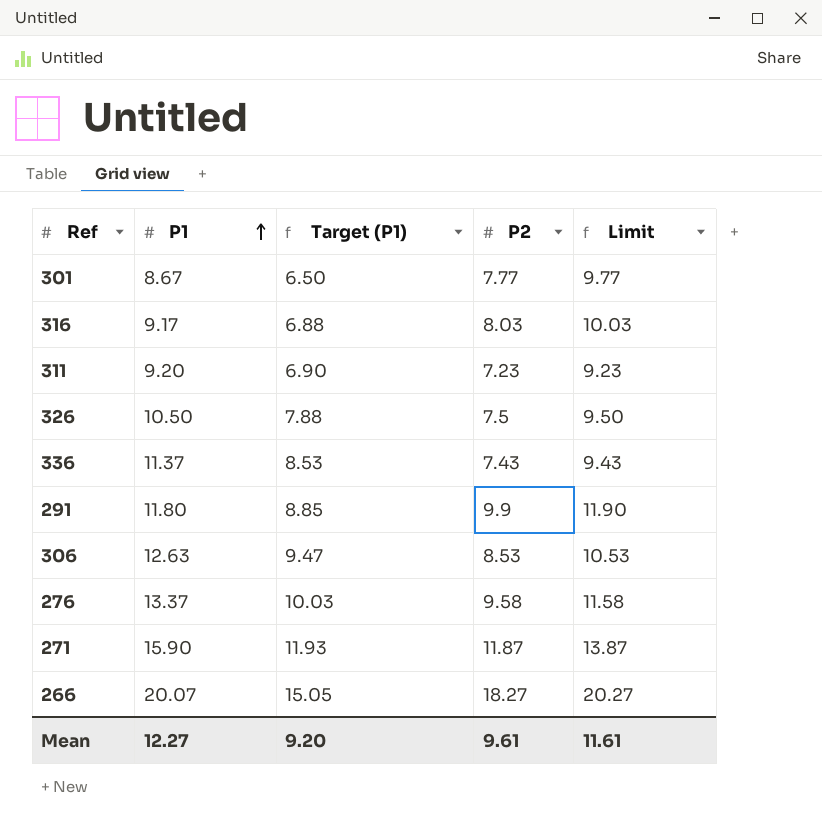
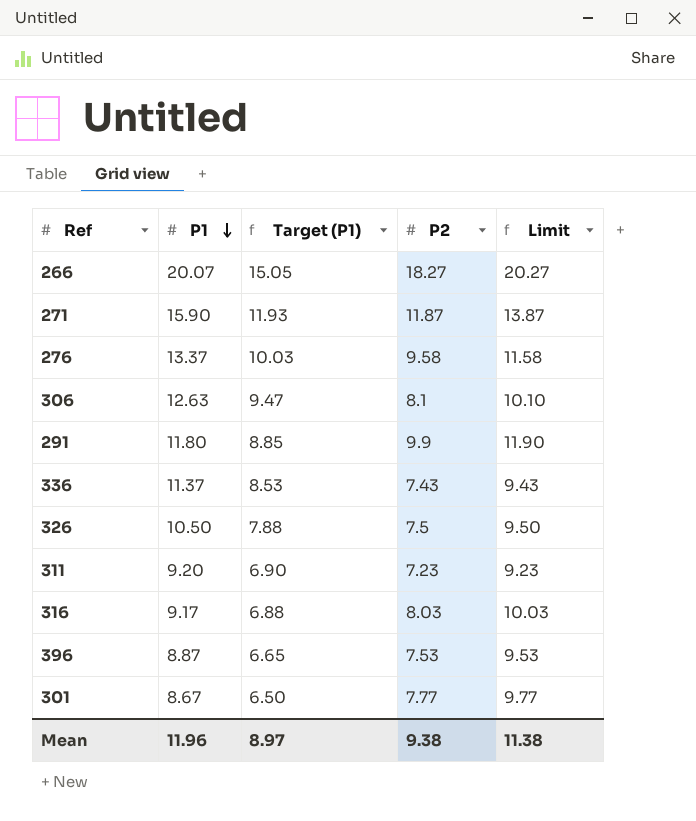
row order: P1 ascending -> P1 descending
306 | P2: 8.53 -> 8.1
306 | Limit: 10.53 -> 10.10
row 396: none -> 8.87 | 6.65 | 7.53 | 9.53
Mean | P1: 12.27 -> 11.96
Mean | Target (P1): 9.20 -> 8.97
Mean | P2: 9.61 -> 9.38
Mean | Limit: 11.61 -> 11.38

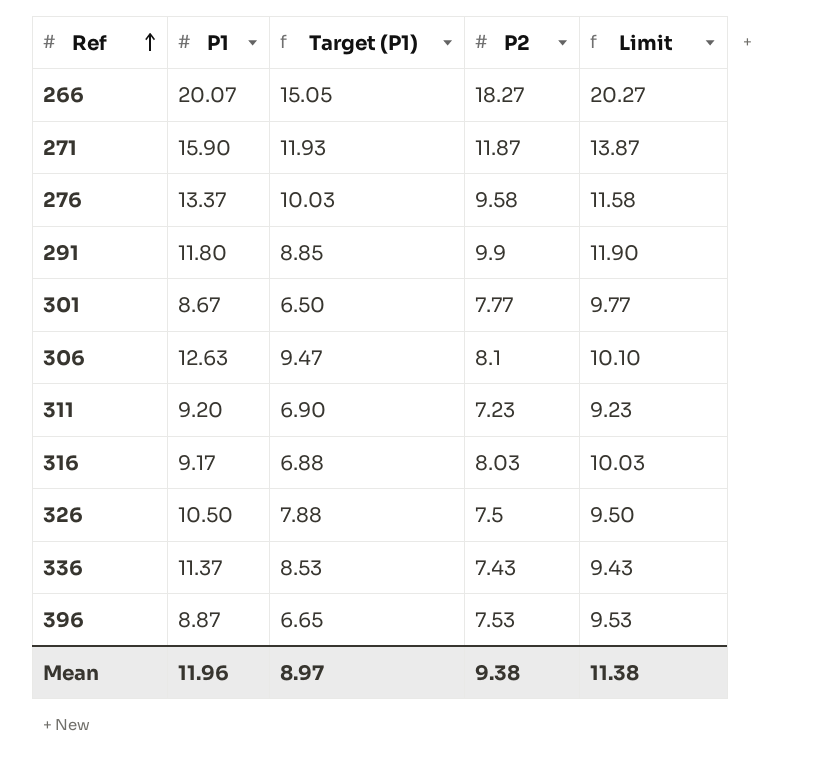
row order: P1 descending -> Ref ascending

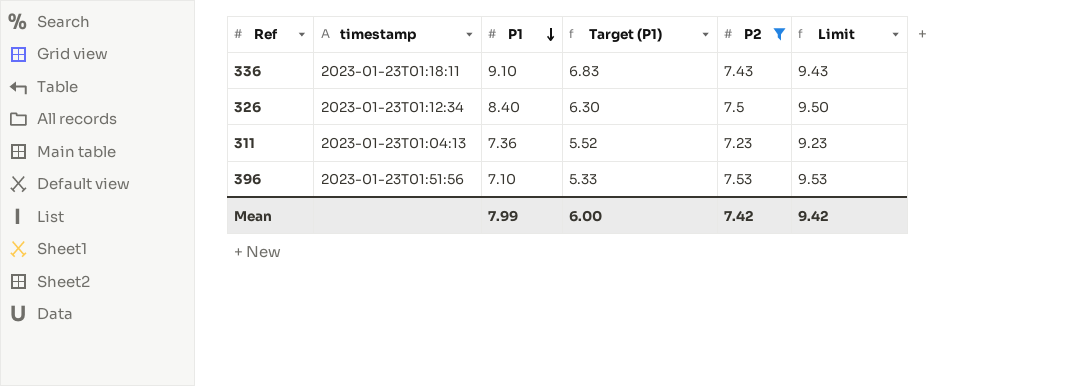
filter: none -> P2 <= 7.53
row order: Ref ascending -> P1 descending
column timestamp | position: none -> 2
336 | P1: 11.37 -> 9.10
336 | Target (P1): 8.53 -> 6.83
326 | P1: 10.50 -> 8.40
326 | Target (P1): 7.88 -> 6.30
311 | P1: 9.20 -> 7.36
311 | Target (P1): 6.90 -> 5.52
396 | P1: 8.87 -> 7.10
396 | Target (P1): 6.65 -> 5.33
Mean | P1: 11.96 -> 7.99
Mean | Target (P1): 8.97 -> 6.00
Mean | P2: 9.38 -> 7.42
Mean | Limit: 11.38 -> 9.42

